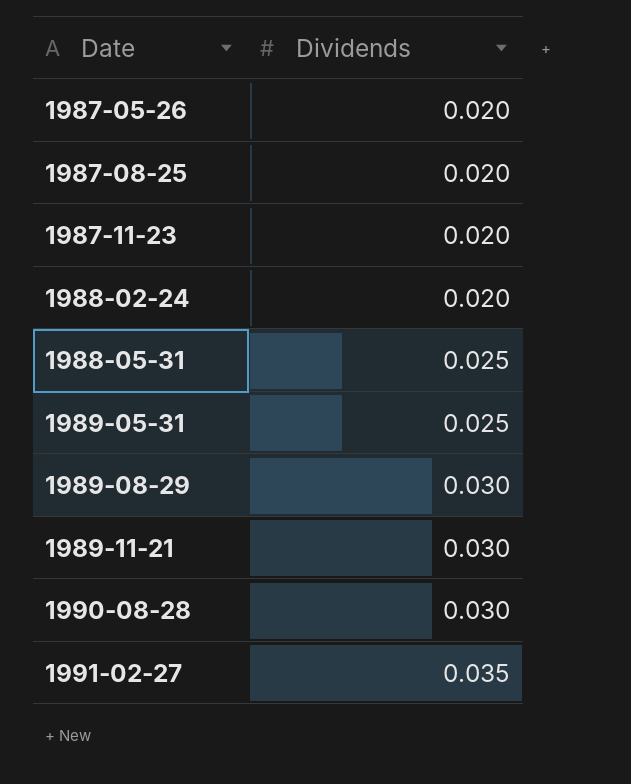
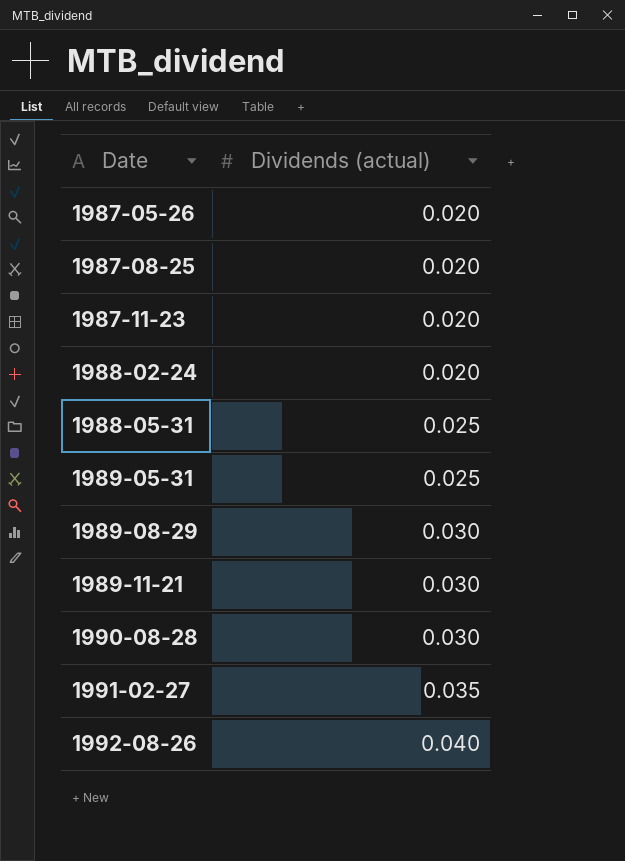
column name: Dividends -> Dividends (actual)
row 1992-08-26: none -> 0.040

